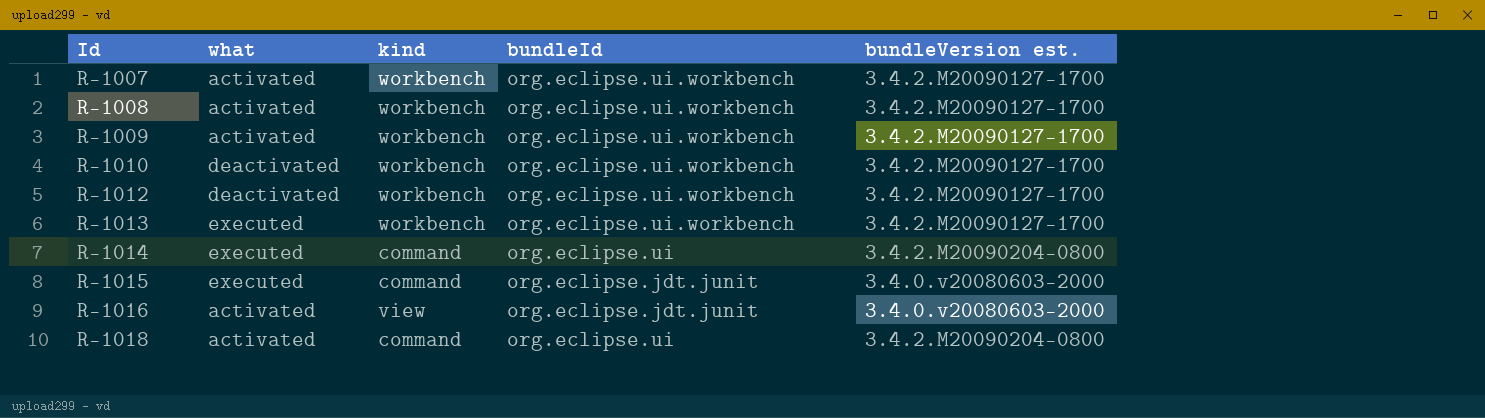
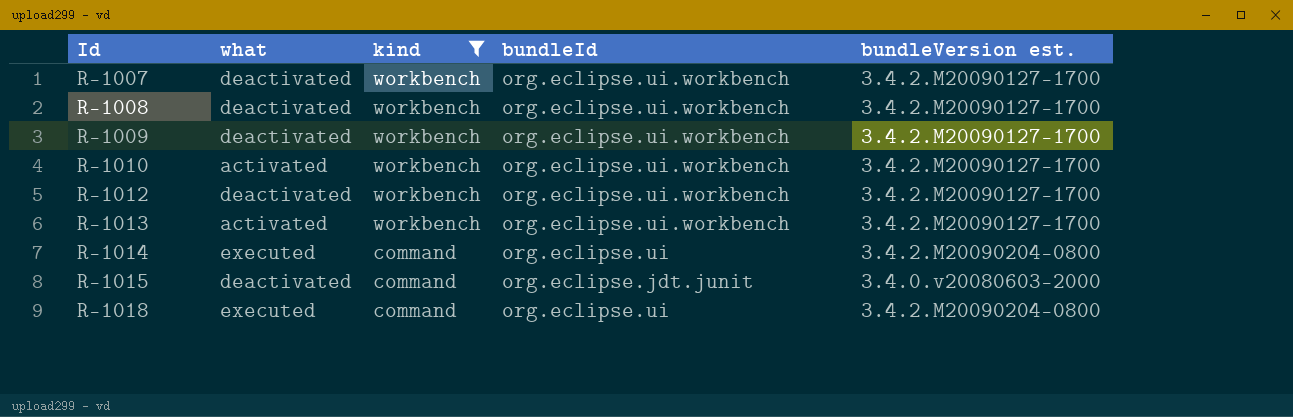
filter: none -> kind != view
R-1007 | what: activated -> deactivated
R-1008 | what: activated -> deactivated
R-1009 | what: activated -> deactivated
R-1010 | what: deactivated -> activated
R-1013 | what: executed -> activated
R-1015 | what: executed -> deactivated
R-1018 | what: activated -> executed

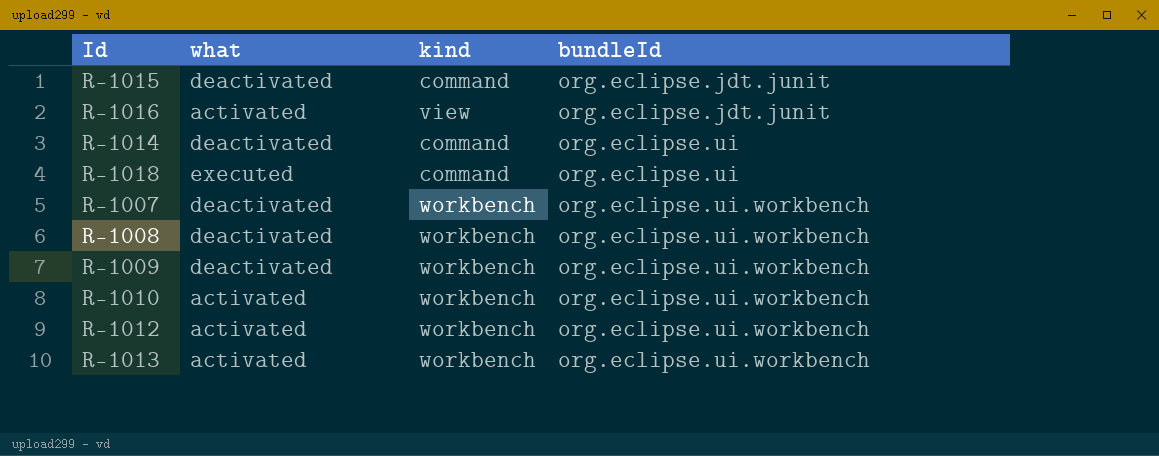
filter: kind != view -> none
row order: Id ascending -> bundleId ascending
column bundleVersion est. | position: 5 -> none
R-1014 | what: executed -> deactivated
R-1012 | what: deactivated -> activated

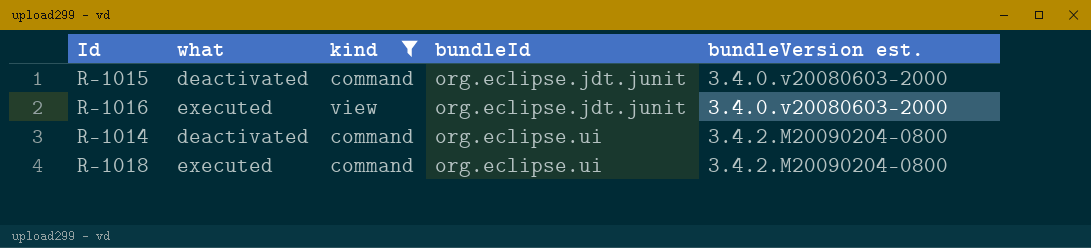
filter: none -> kind != workbench
column bundleVersion est. | position: none -> 5
R-1016 | what: activated -> executed

